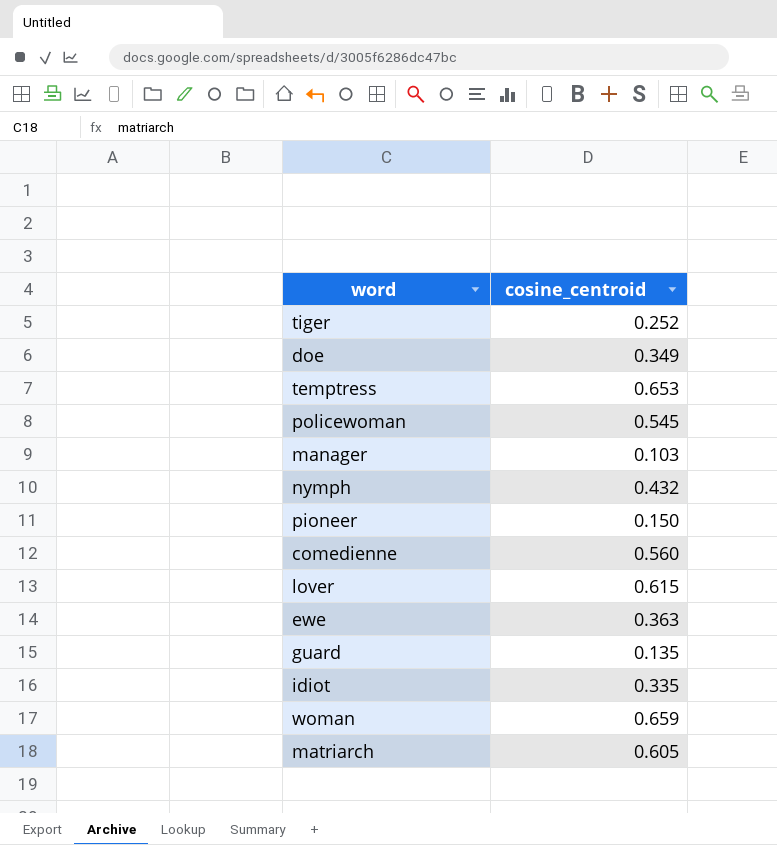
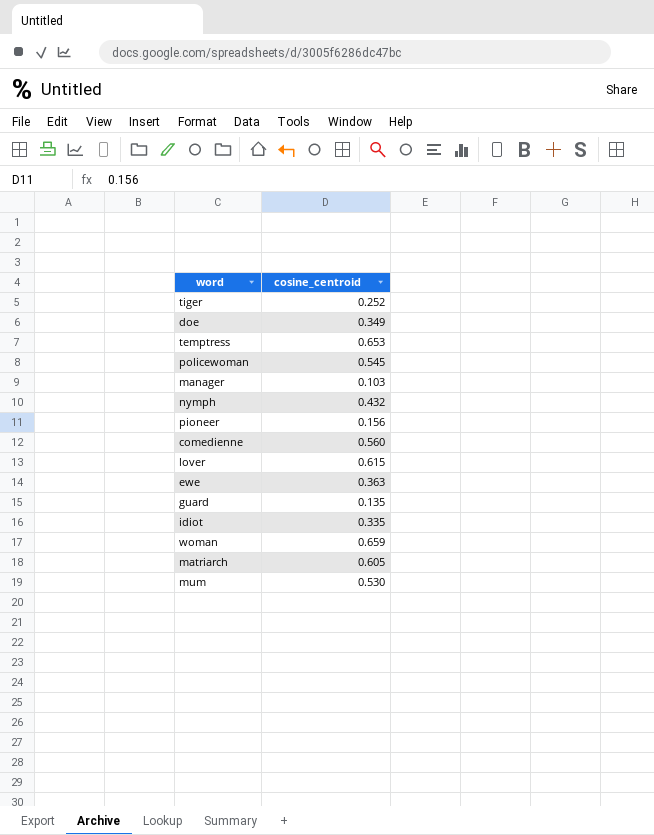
pioneer | cosine_centroid: 0.150 -> 0.156
row mum: none -> 0.530

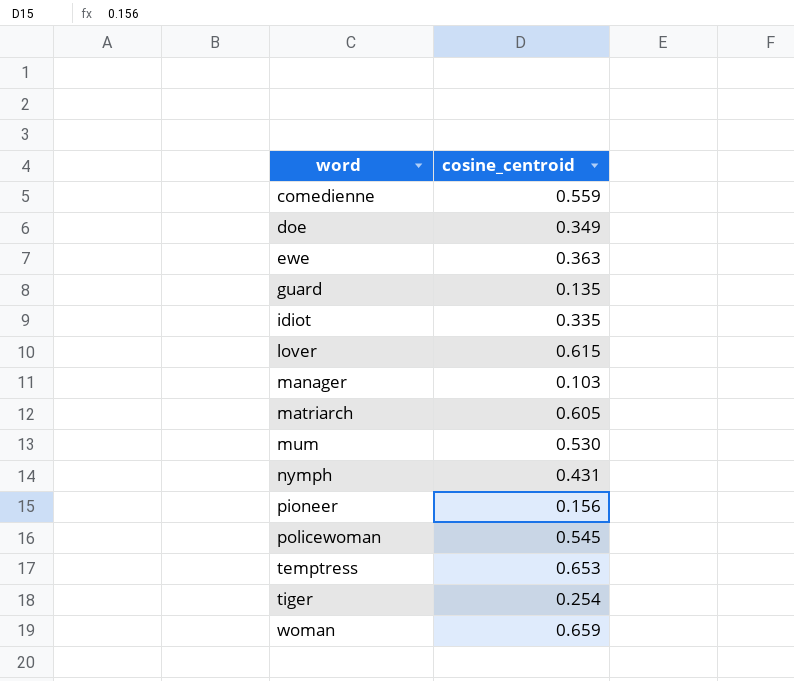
row order: none -> word ascending
comedienne | cosine_centroid: 0.560 -> 0.559
nymph | cosine_centroid: 0.432 -> 0.431
tiger | cosine_centroid: 0.252 -> 0.254

